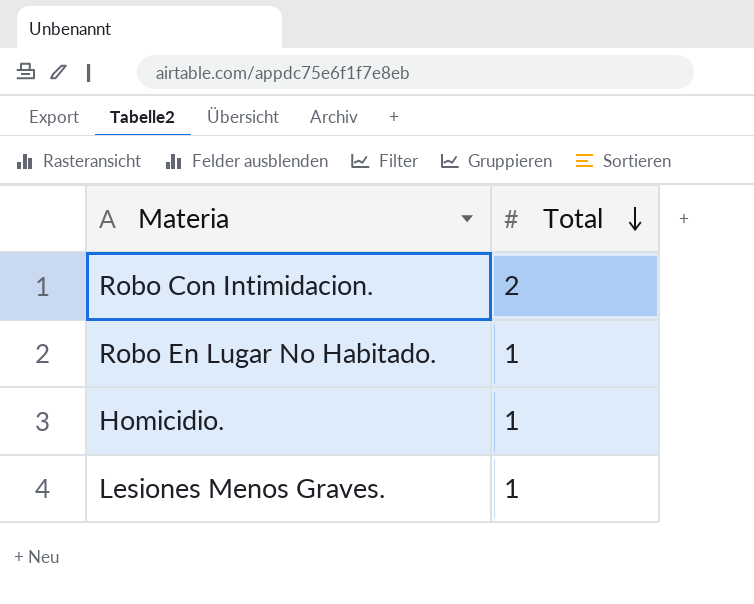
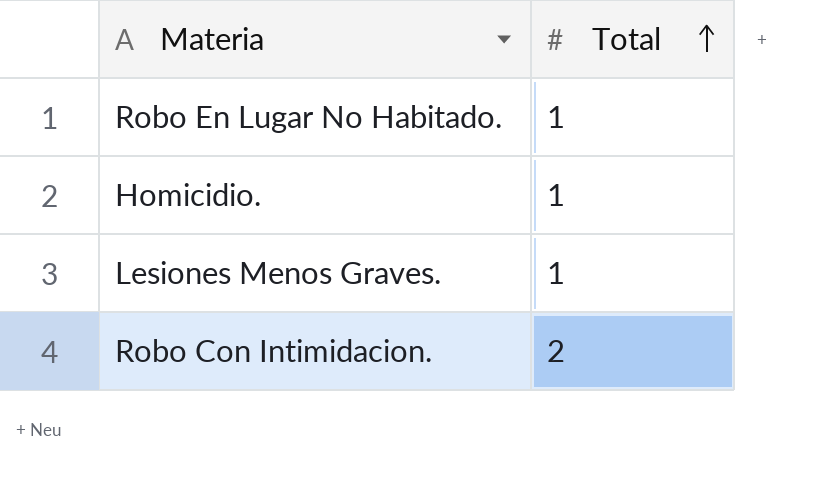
row order: Total descending -> Total ascending

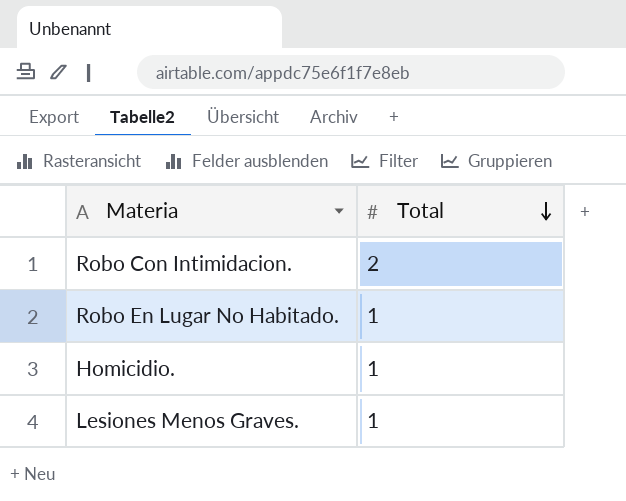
row order: Total ascending -> Total descending

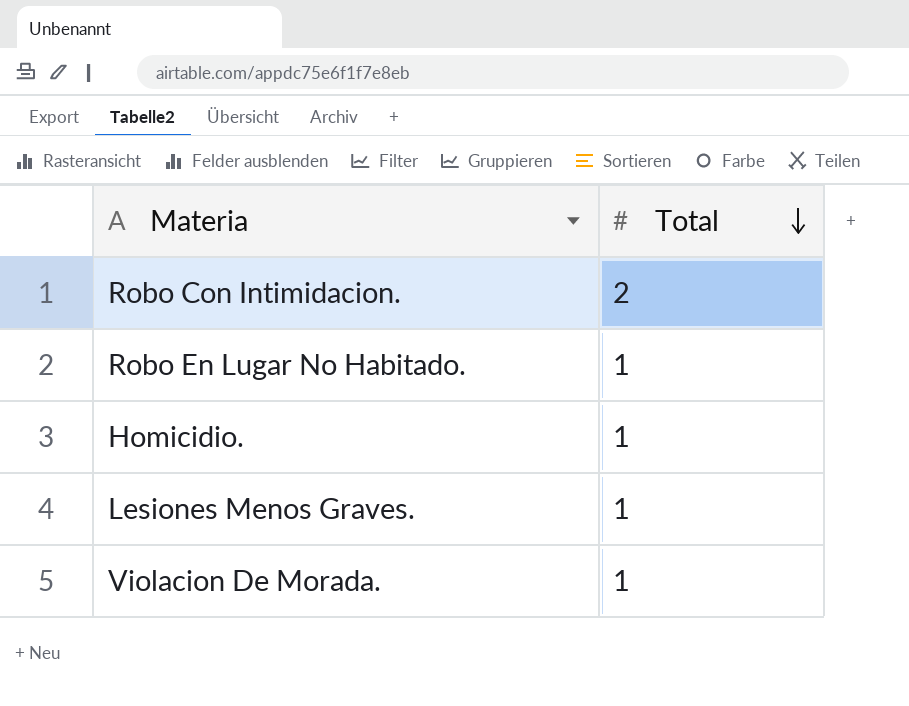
row Violacion De Morada.: none -> 1

